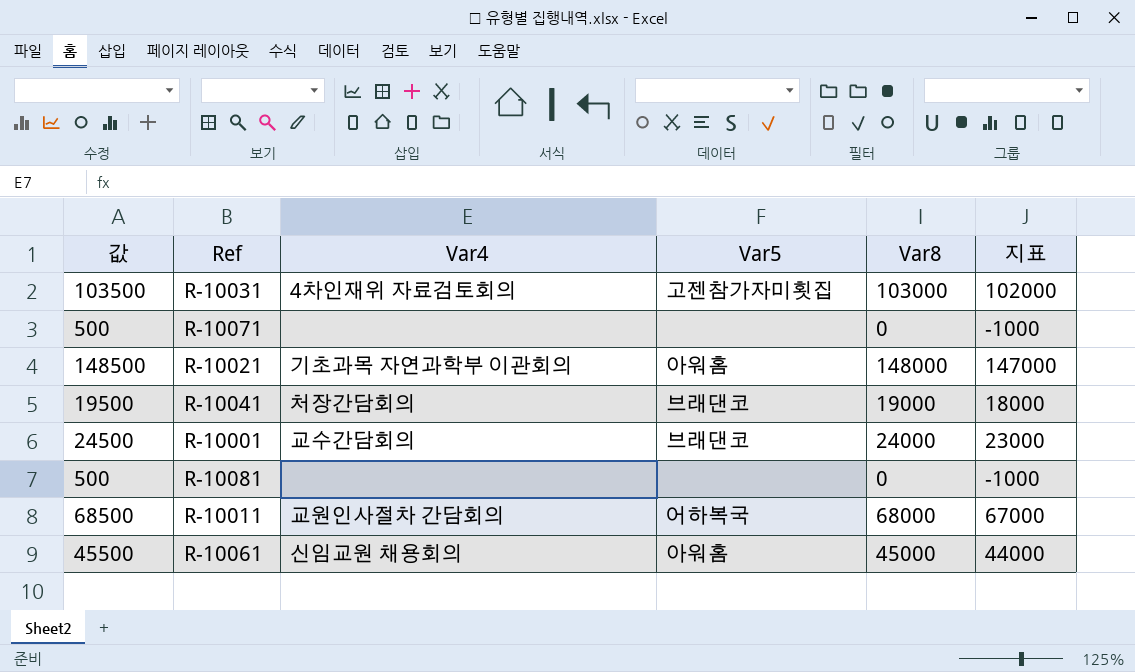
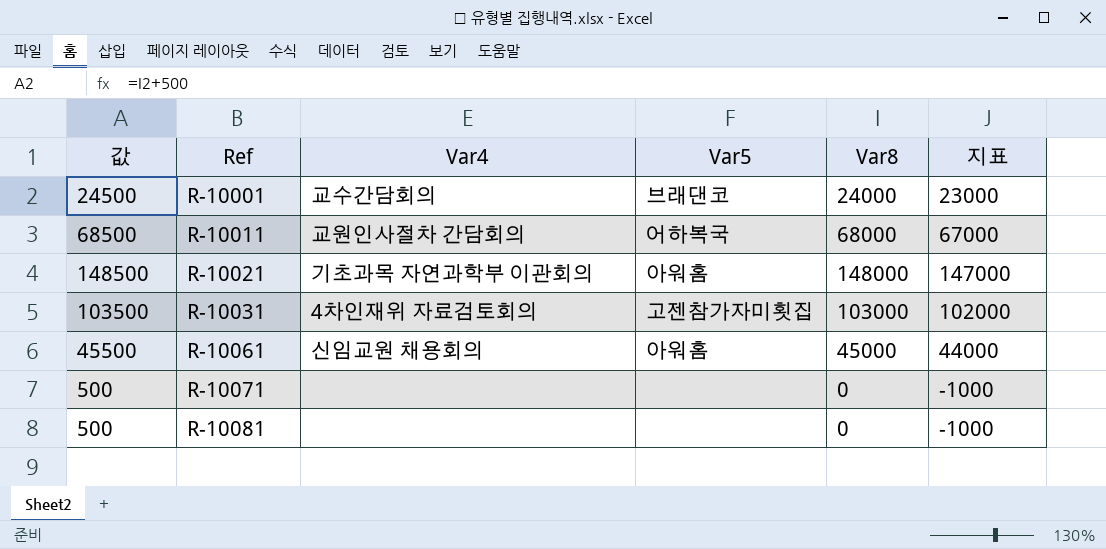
row order: none -> Ref ascending
row R-10041: 19500 | 처장간담회의 | 브래댄코 | 19000 | 18000 -> none

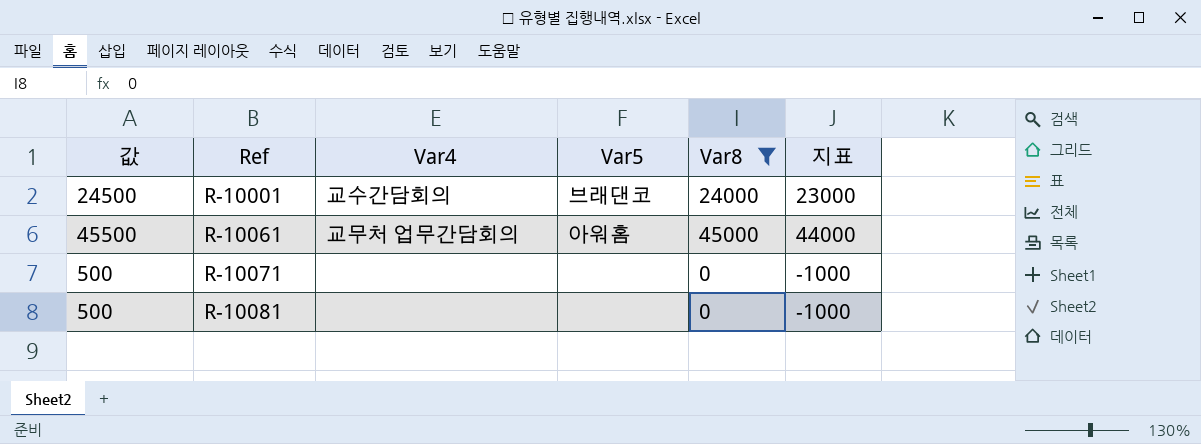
filter: none -> Var8 <= 45000
R-10061 | Var4: 신임교원 채용회의 -> 교무처 업무간담회의

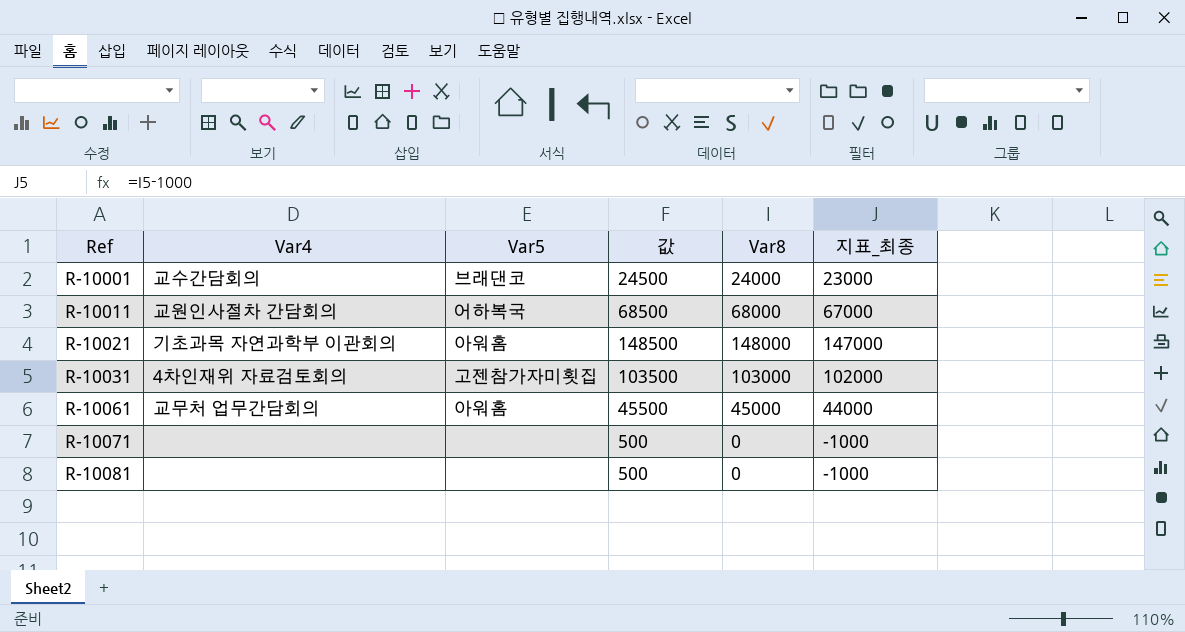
filter: Var8 <= 45000 -> none
column 값 | position: 1 -> 4
column name: 지표 -> 지표_최종

